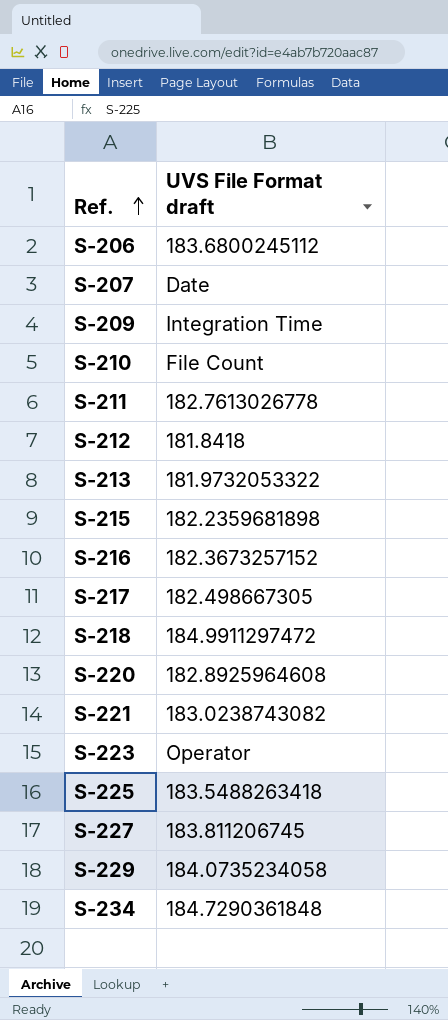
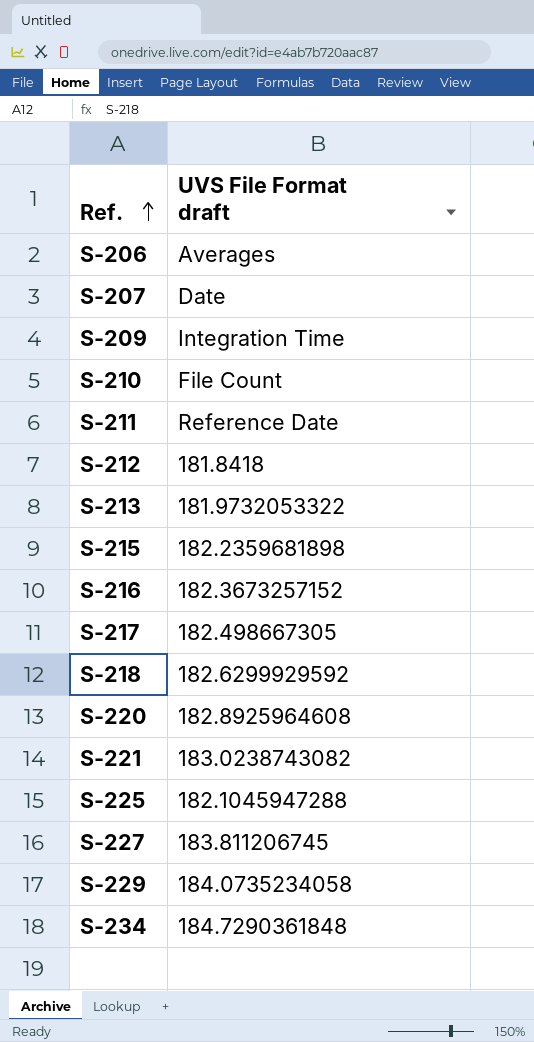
row S-223: Operator -> none
S-206 | UVS File Format draft: 183.6800245112 -> Averages
S-211 | UVS File Format draft: 182.7613026778 -> Reference Date
S-218 | UVS File Format draft: 184.9911297472 -> 182.6299929592
S-225 | UVS File Format draft: 183.5488263418 -> 182.1045947288

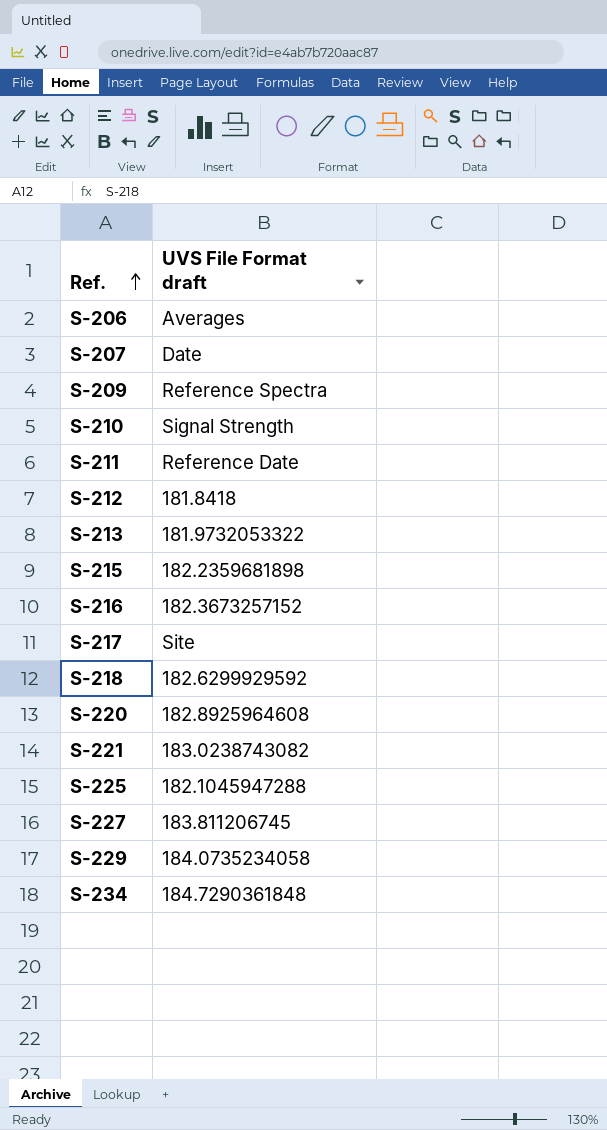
S-209 | UVS File Format draft: Integration Time -> Reference Spectra
S-210 | UVS File Format draft: File Count -> Signal Strength
S-217 | UVS File Format draft: 182.498667305 -> Site

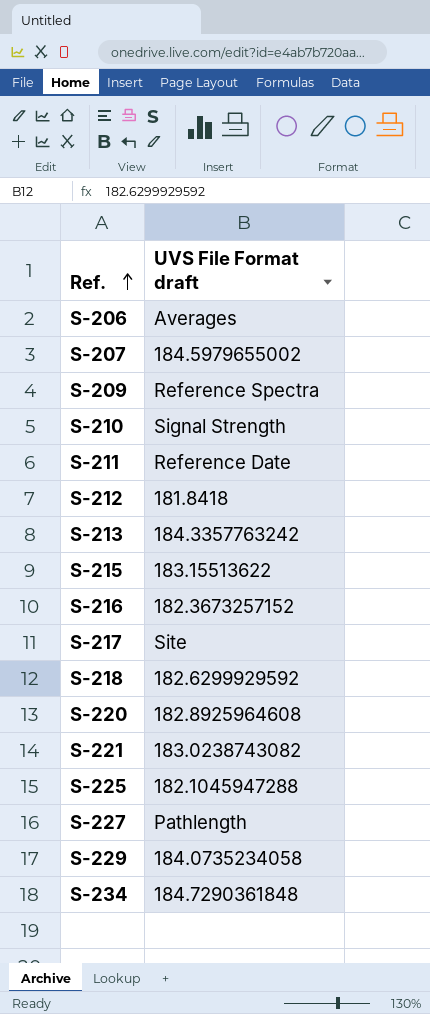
S-207 | UVS File Format draft: Date -> 184.5979655002
S-213 | UVS File Format draft: 181.9732053322 -> 184.3357763242
S-215 | UVS File Format draft: 182.2359681898 -> 183.15513622
S-227 | UVS File Format draft: 183.811206745 -> Pathlength

